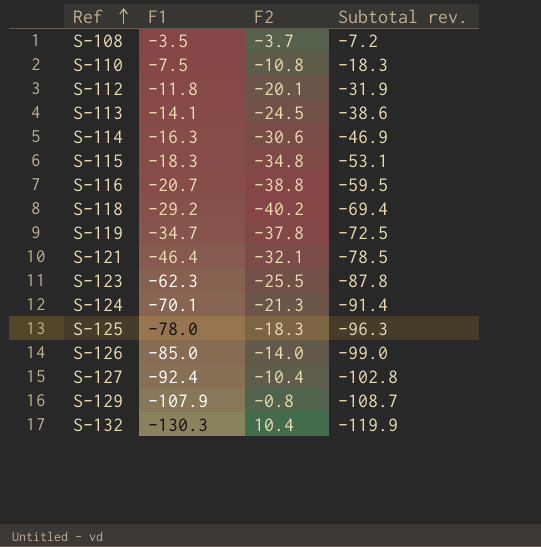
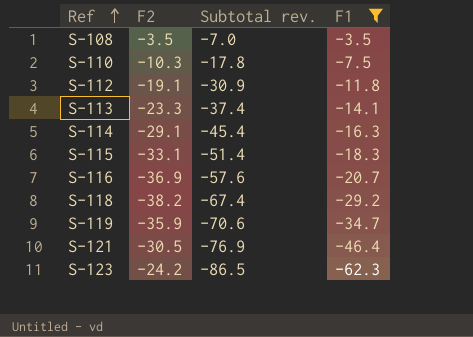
filter: none -> F1 >= -62.3
column F1 | position: 2 -> 4
S-108 | F2: -3.7 -> -3.5
S-108 | Subtotal rev.: -7.2 -> -7.0
S-110 | F2: -10.8 -> -10.3
S-110 | Subtotal rev.: -18.3 -> -17.8
S-112 | F2: -20.1 -> -19.1
S-112 | Subtotal rev.: -31.9 -> -30.9
S-113 | F2: -24.5 -> -23.3
S-113 | Subtotal rev.: -38.6 -> -37.4
S-114 | F2: -30.6 -> -29.1
S-114 | Subtotal rev.: -46.9 -> -45.4
S-115 | F2: -34.8 -> -33.1
S-115 | Subtotal rev.: -53.1 -> -51.4
S-116 | F2: -38.8 -> -36.9
S-116 | Subtotal rev.: -59.5 -> -57.6
S-118 | F2: -40.2 -> -38.2
S-118 | Subtotal rev.: -69.4 -> -67.4
S-119 | F2: -37.8 -> -35.9
S-119 | Subtotal rev.: -72.5 -> -70.6
S-121 | F2: -32.1 -> -30.5
S-121 | Subtotal rev.: -78.5 -> -76.9
S-123 | F2: -25.5 -> -24.2
S-123 | Subtotal rev.: -87.8 -> -86.5

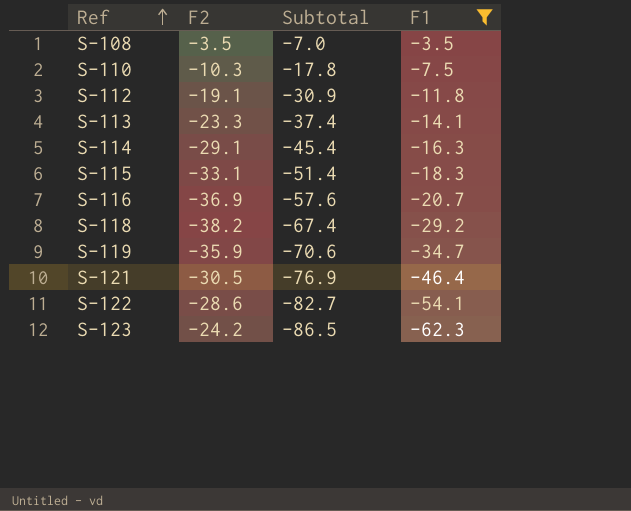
column name: Subtotal rev. -> Subtotal
row S-122: none -> -28.6 | -82.7 | -54.1

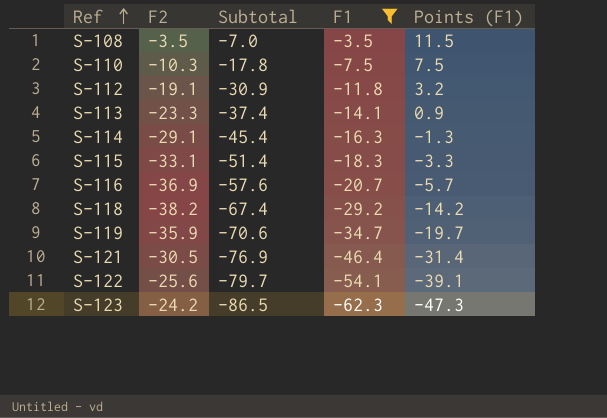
column Points (F1) | formula: none -> [F1] + 15
S-122 | F2: -28.6 -> -25.6
S-122 | Subtotal: -82.7 -> -79.7

